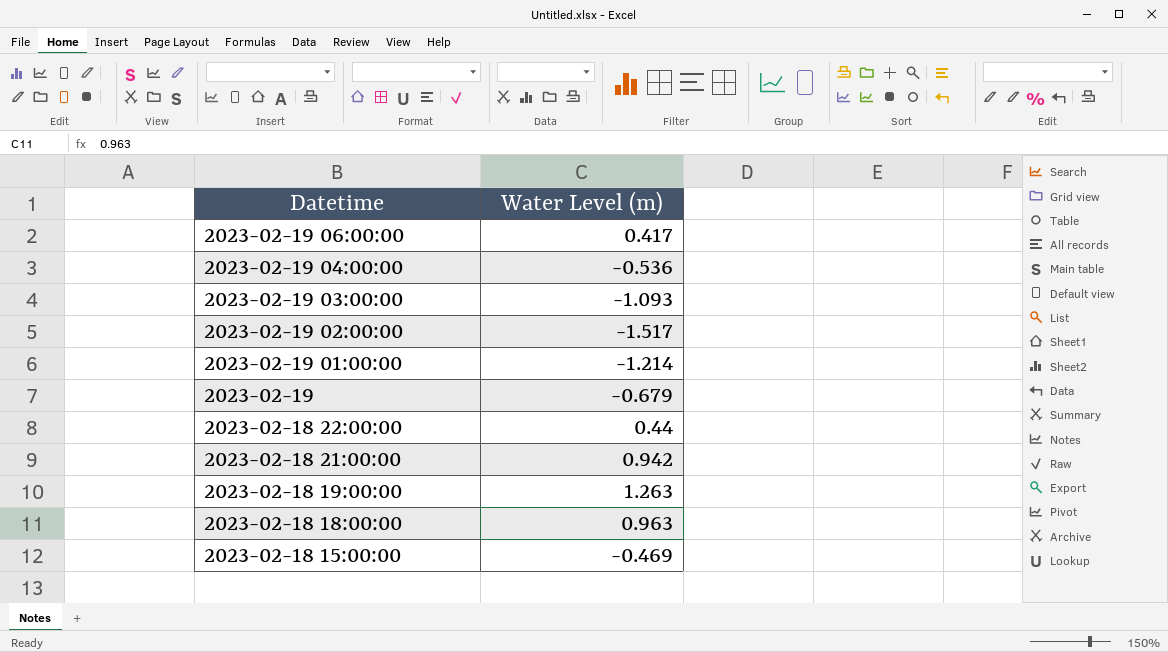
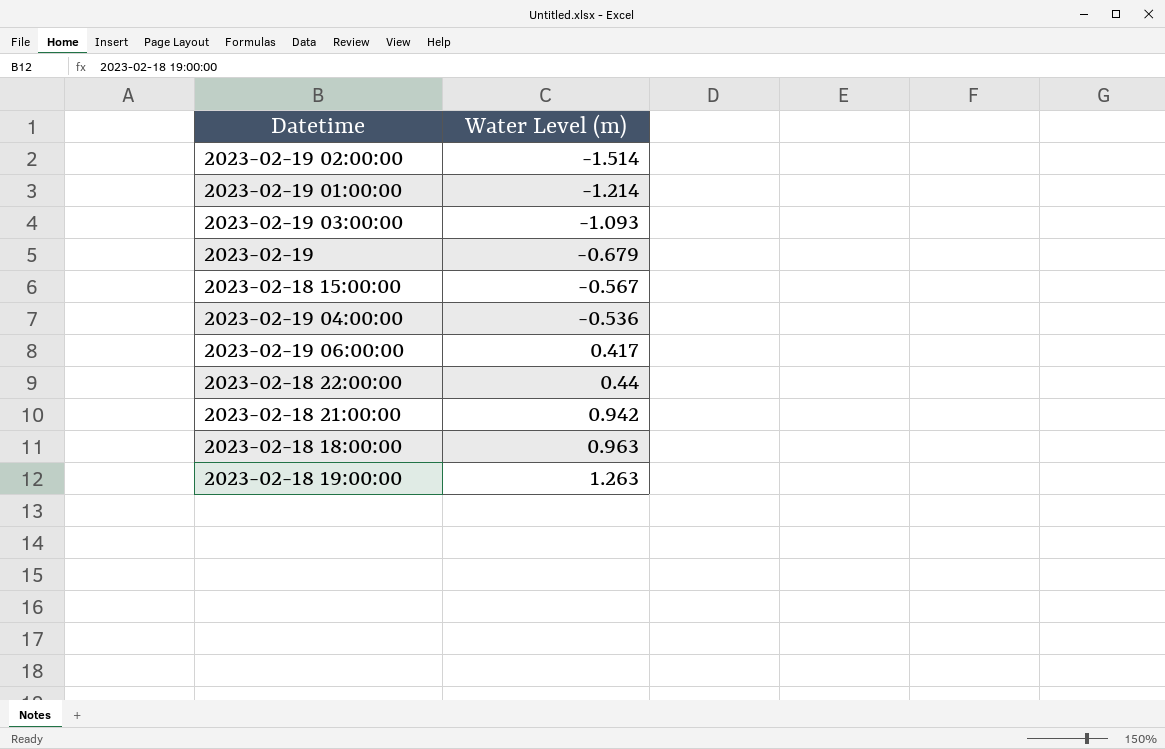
row order: Datetime descending -> Water Level (m) ascending
2023-02-19 02:00:00 | Water Level (m): -1.517 -> -1.514
2023-02-18 15:00:00 | Water Level (m): -0.469 -> -0.567

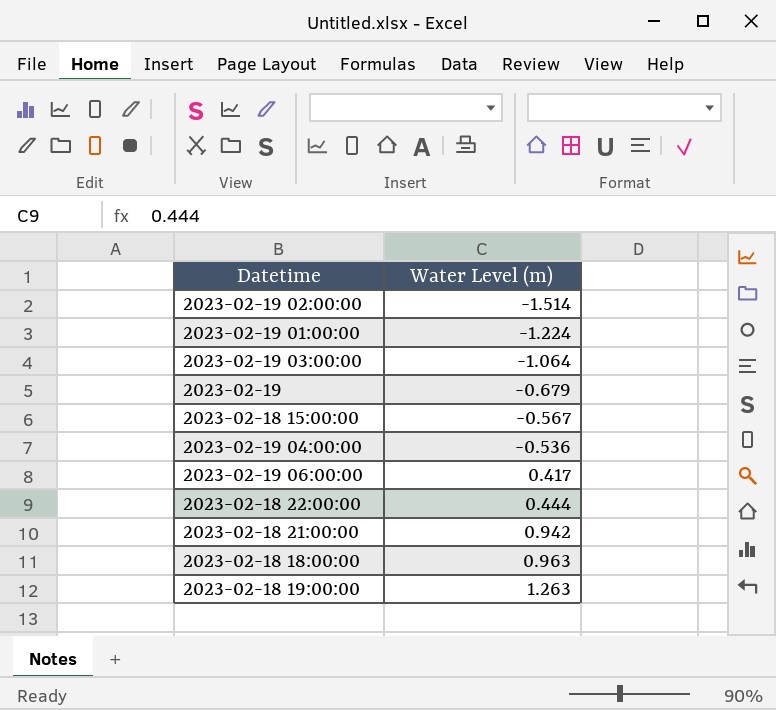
2023-02-19 01:00:00 | Water Level (m): -1.214 -> -1.224
2023-02-19 03:00:00 | Water Level (m): -1.093 -> -1.064
2023-02-18 22:00:00 | Water Level (m): 0.44 -> 0.444

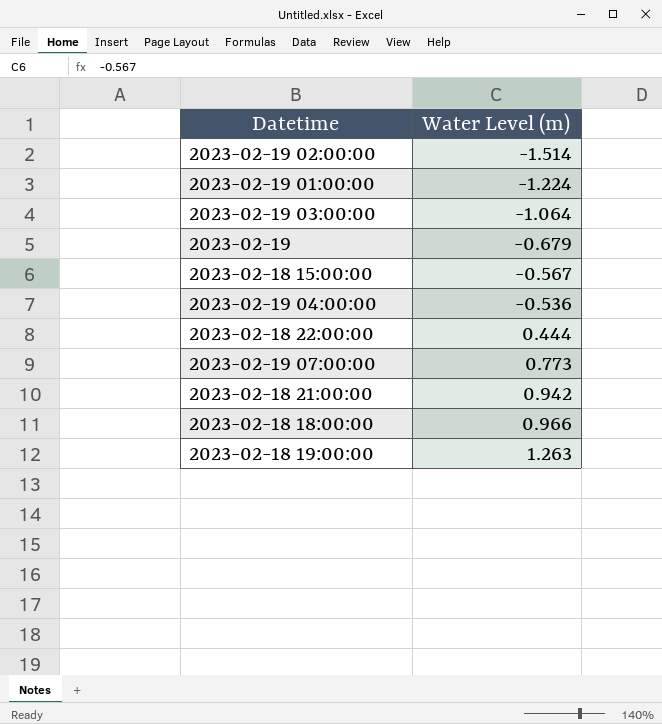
row 2023-02-19 06:00:00: 0.417 -> none
row 2023-02-19 07:00:00: none -> 0.773
2023-02-18 18:00:00 | Water Level (m): 0.963 -> 0.966

